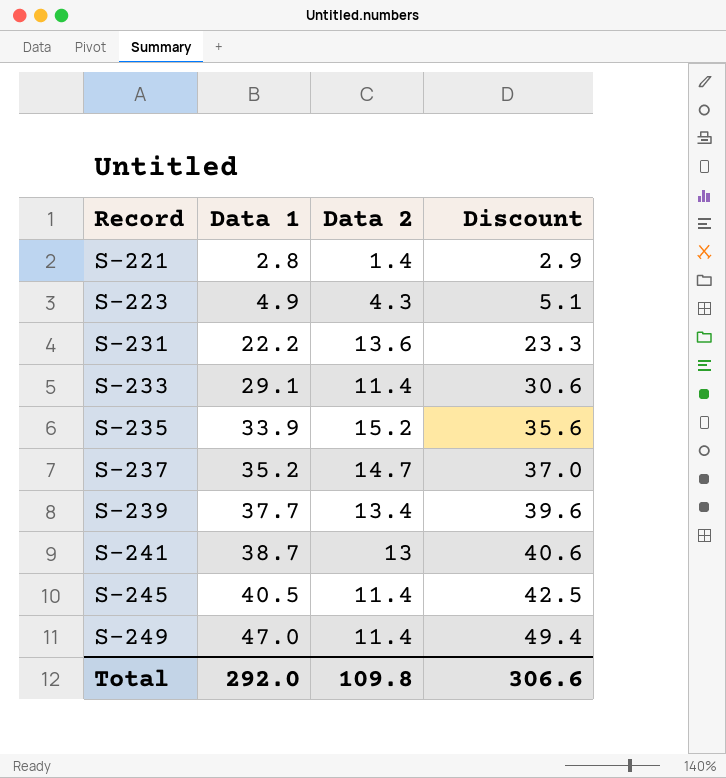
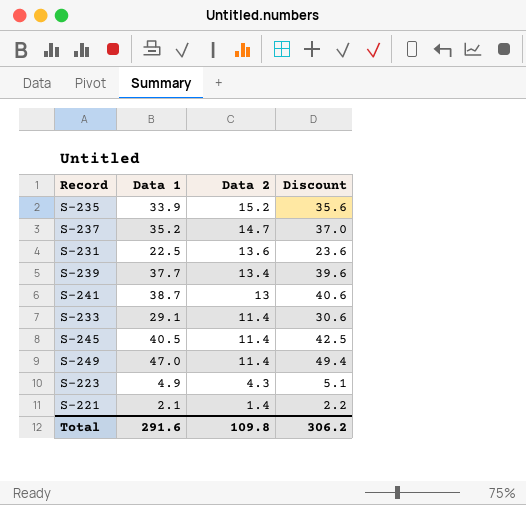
row order: Record ascending -> Data 2 descending
S-231 | Data 1: 22.2 -> 22.5
S-231 | Discount: 23.3 -> 23.6
S-221 | Data 1: 2.8 -> 2.1
S-221 | Discount: 2.9 -> 2.2
Total | Data 1: 292.0 -> 291.6
Total | Discount: 306.6 -> 306.2

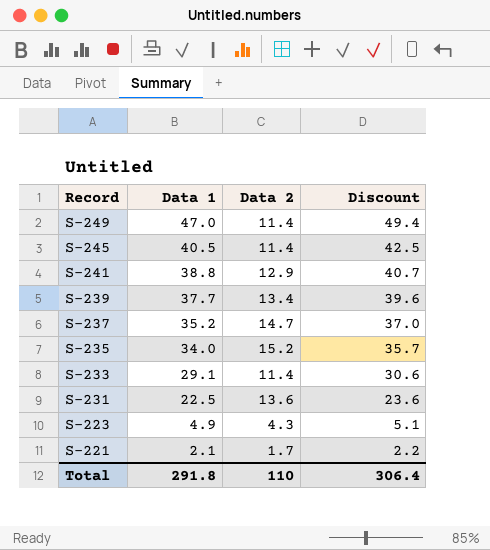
row order: Data 2 descending -> Record descending
S-241 | Data 1: 38.7 -> 38.8
S-241 | Data 2: 13 -> 12.9
S-241 | Discount: 40.6 -> 40.7
S-235 | Data 1: 33.9 -> 34.0
S-235 | Discount: 35.6 -> 35.7
S-221 | Data 2: 1.4 -> 1.7
Total | Data 1: 291.6 -> 291.8
Total | Data 2: 109.8 -> 110
Total | Discount: 306.2 -> 306.4

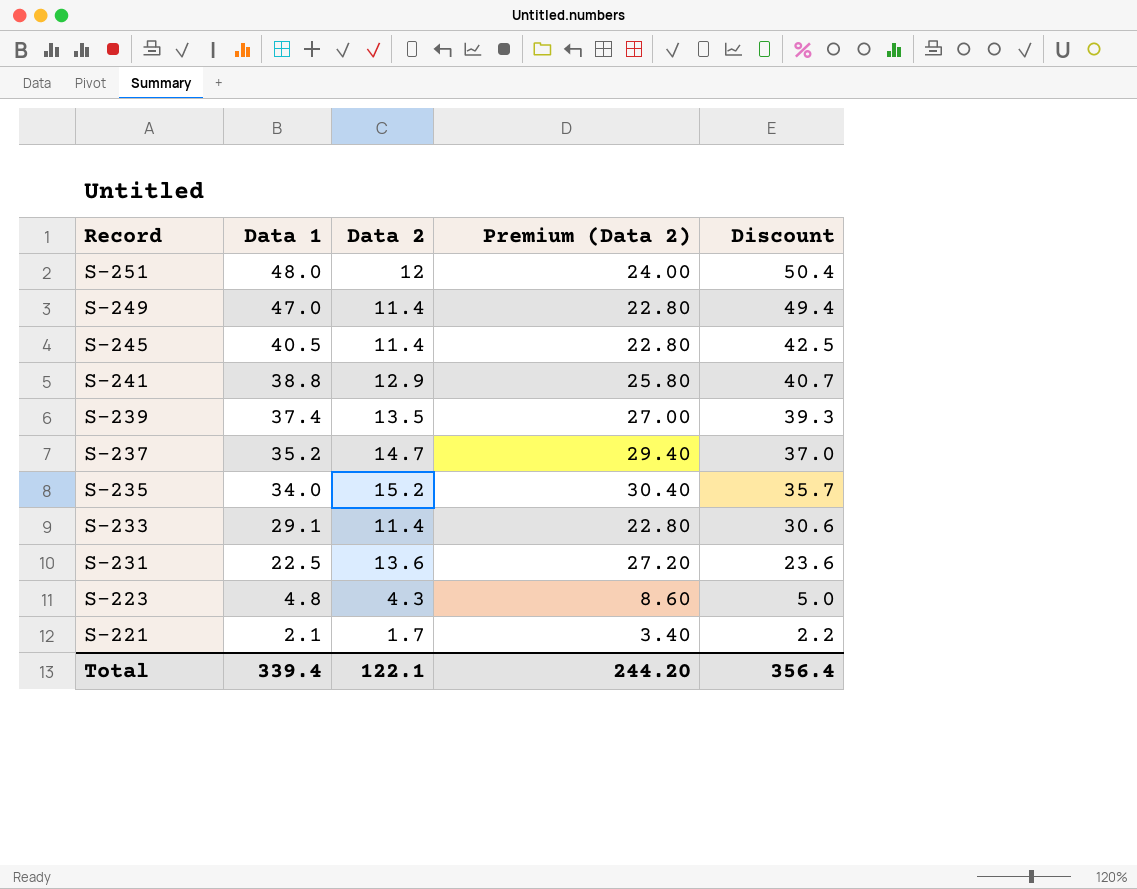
column Premium (Data 2) | formula: none -> [Data 2] * 2
row S-251: none -> 48.0 | 12 | 24.00 | 50.4
S-239 | Data 1: 37.7 -> 37.4
S-239 | Data 2: 13.4 -> 13.5
S-239 | Discount: 39.6 -> 39.3
S-223 | Data 1: 4.9 -> 4.8
S-223 | Discount: 5.1 -> 5.0
Total | Data 1: 291.8 -> 339.4
Total | Data 2: 110 -> 122.1
Total | Discount: 306.4 -> 356.4

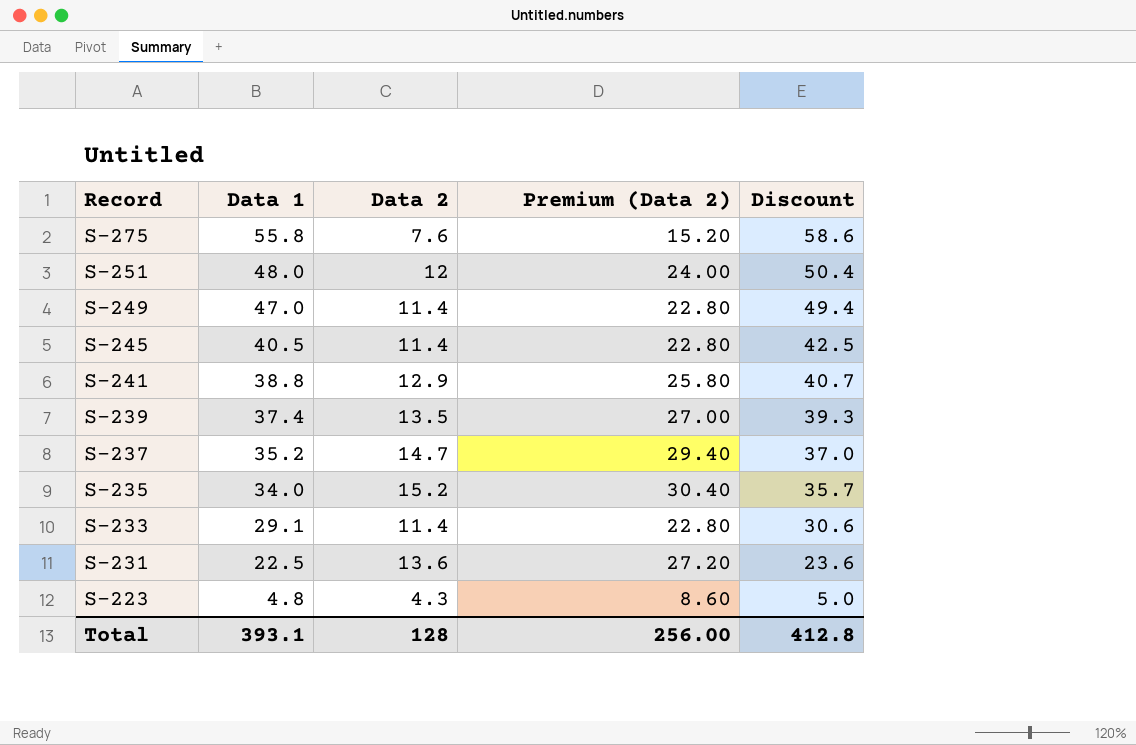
row S-221: 2.1 | 1.7 | 3.40 | 2.2 -> none
row S-275: none -> 55.8 | 7.6 | 15.20 | 58.6
Total | Data 1: 339.4 -> 393.1
Total | Data 2: 122.1 -> 128
Total | Premium (Data 2): 244.20 -> 256.00
Total | Discount: 356.4 -> 412.8

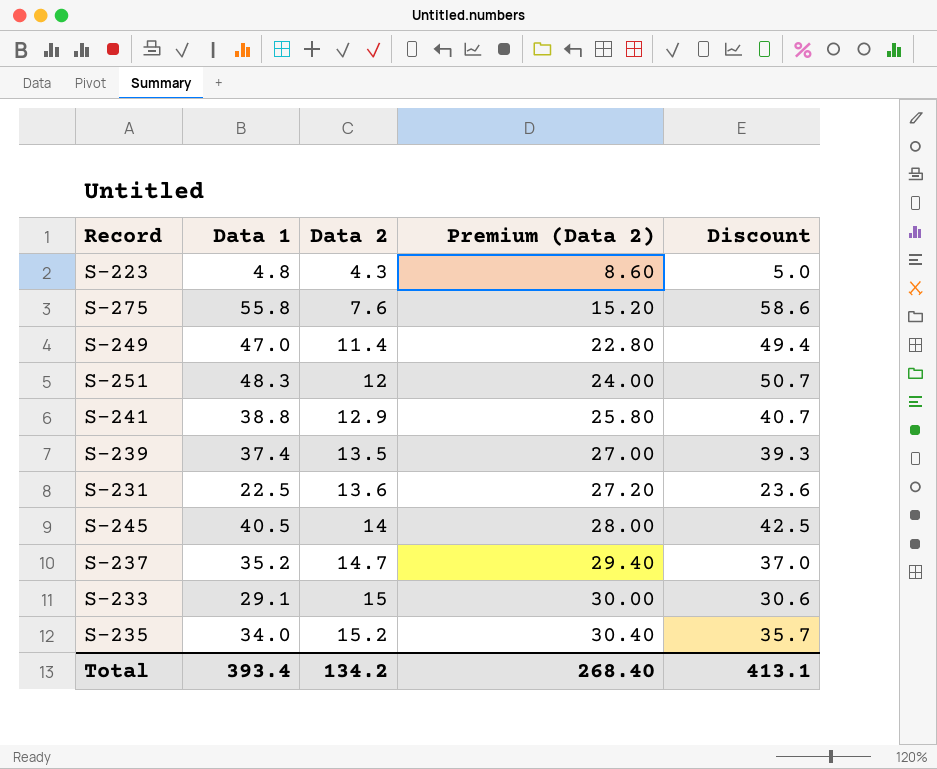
row order: Record descending -> Data 2 ascending
S-251 | Data 1: 48.0 -> 48.3
S-251 | Discount: 50.4 -> 50.7
S-245 | Data 2: 11.4 -> 14
S-245 | Premium (Data 2): 22.80 -> 28.00
S-233 | Data 2: 11.4 -> 15
S-233 | Premium (Data 2): 22.80 -> 30.00
Total | Data 1: 393.1 -> 393.4
Total | Data 2: 128 -> 134.2
Total | Premium (Data 2): 256.00 -> 268.40
Total | Discount: 412.8 -> 413.1

